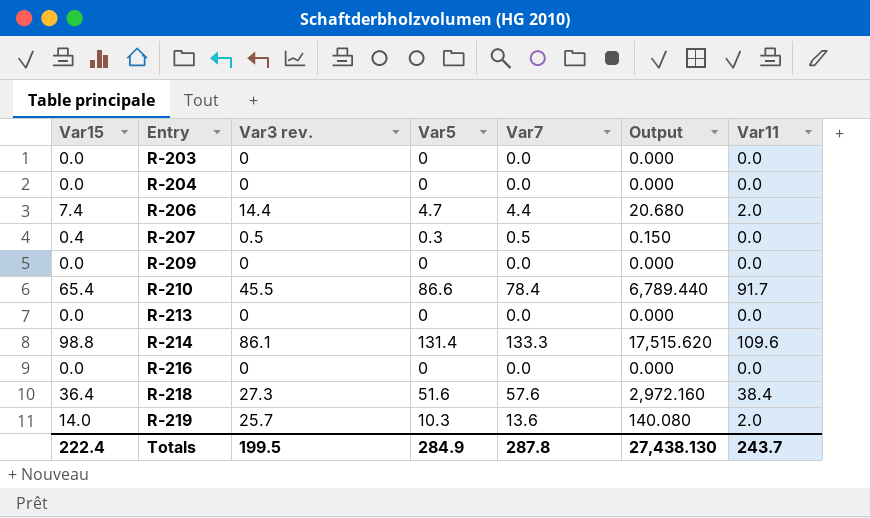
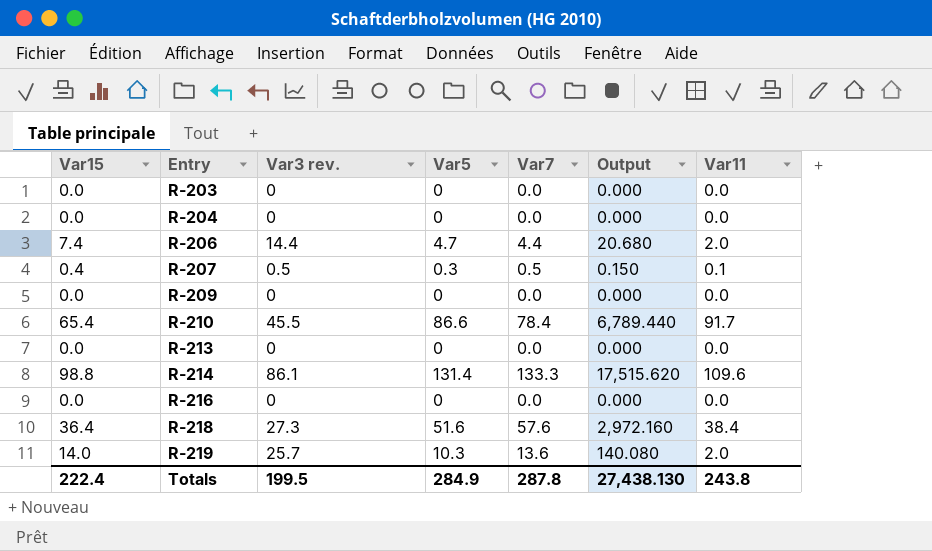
R-207 | Var11: 0.0 -> 0.1
Totals | Var11: 243.7 -> 243.8

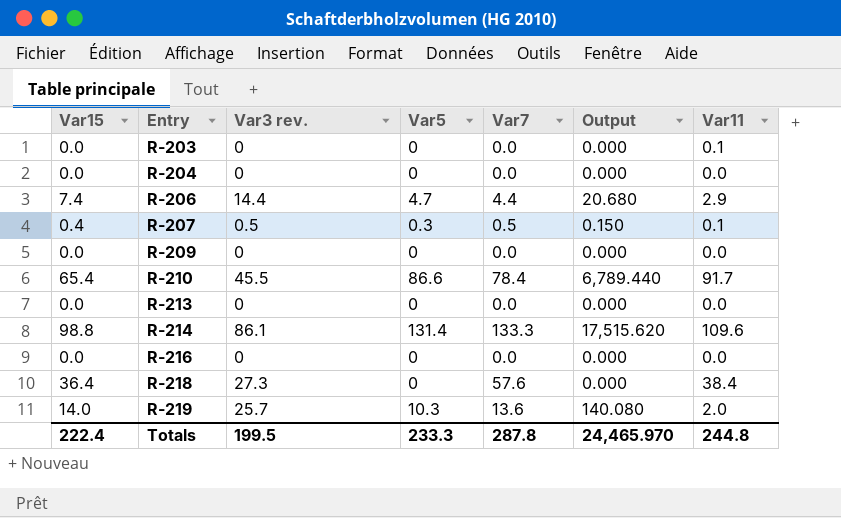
R-203 | Var11: 0.0 -> 0.1
R-206 | Var11: 2.0 -> 2.9
R-218 | Var5: 51.6 -> 0
R-218 | Output: 2,972.160 -> 0.000
Totals | Var5: 284.9 -> 233.3
Totals | Output: 27,438.130 -> 24,465.970
Totals | Var11: 243.8 -> 244.8

